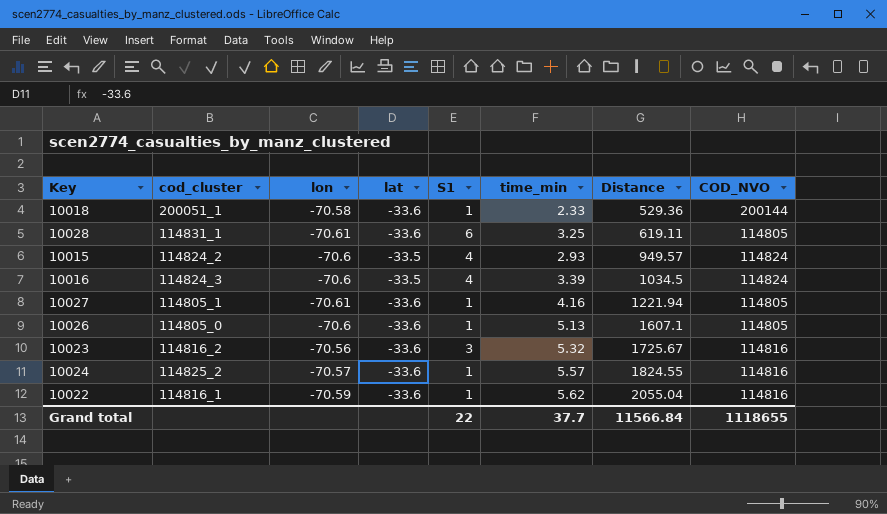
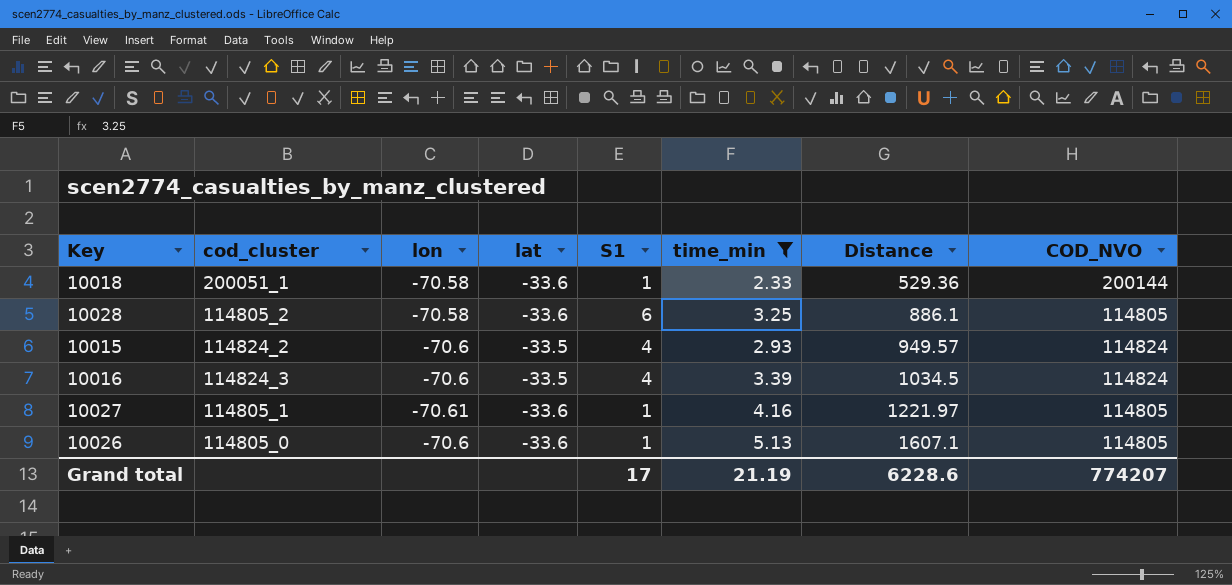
filter: none -> time_min <= 5.13
10028 | cod_cluster: 114831_1 -> 114805_2
10028 | lon: -70.61 -> -70.58
10028 | Distance: 619.11 -> 886.1
10027 | Distance: 1221.94 -> 1221.97
Grand total | S1: 22 -> 17
Grand total | time_min: 37.7 -> 21.19
Grand total | Distance: 11566.84 -> 6228.6
Grand total | COD_NVO: 1118655 -> 774207

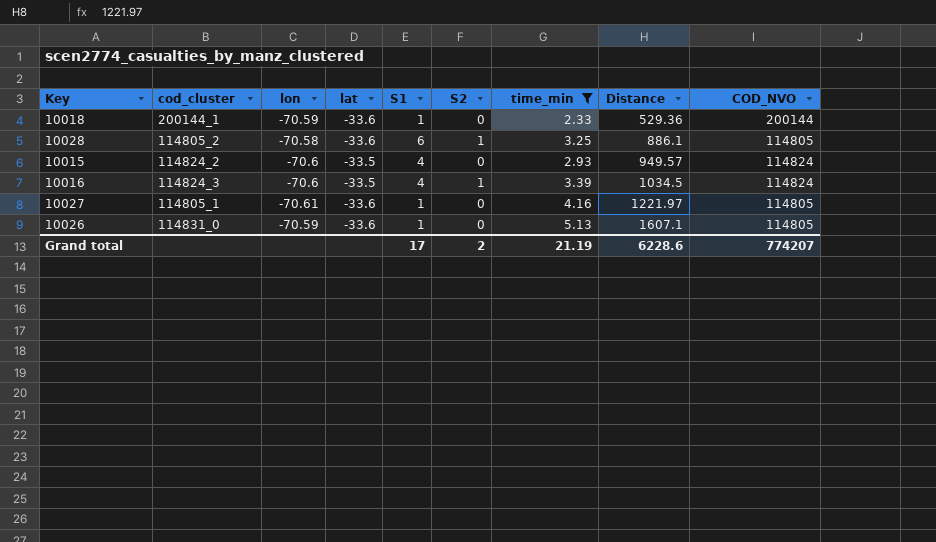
column S2 | position: none -> 6
10018 | cod_cluster: 200051_1 -> 200144_1
10018 | lon: -70.58 -> -70.59
10026 | cod_cluster: 114805_0 -> 114831_0
10026 | lon: -70.6 -> -70.59

